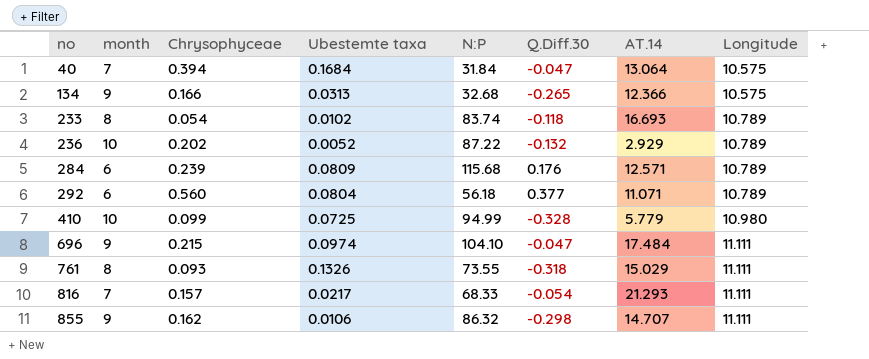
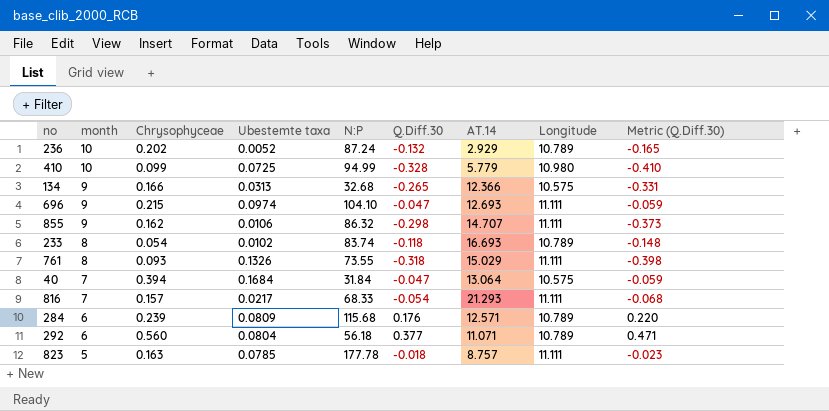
row order: no ascending -> month descending
column Metric (Q.Diff.30) | formula: none -> [Q.Diff.30] * 1.25
236 | N:P: 87.22 -> 87.24
696 | AT.14: 17.484 -> 12.693
row 823: none -> 5 | 0.163 | 0.0785 | 177.78 | -0.018 | 8.757 | 11.111 | -0.023

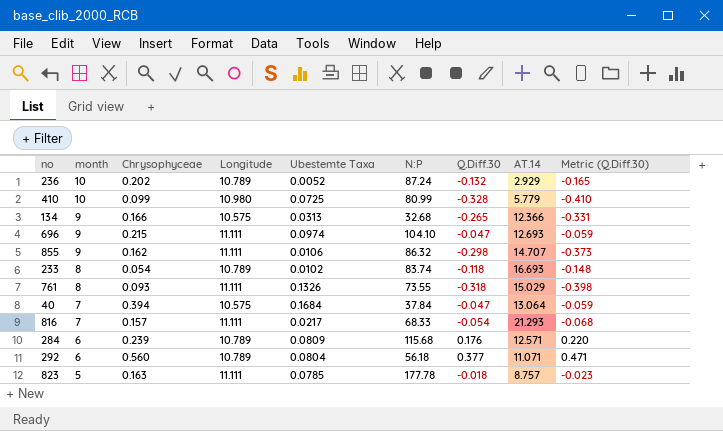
column Longitude | position: 8 -> 4
column name: Ubestemte taxa -> Ubestemte Taxa
410 | N:P: 94.99 -> 80.99
40 | N:P: 31.84 -> 37.84

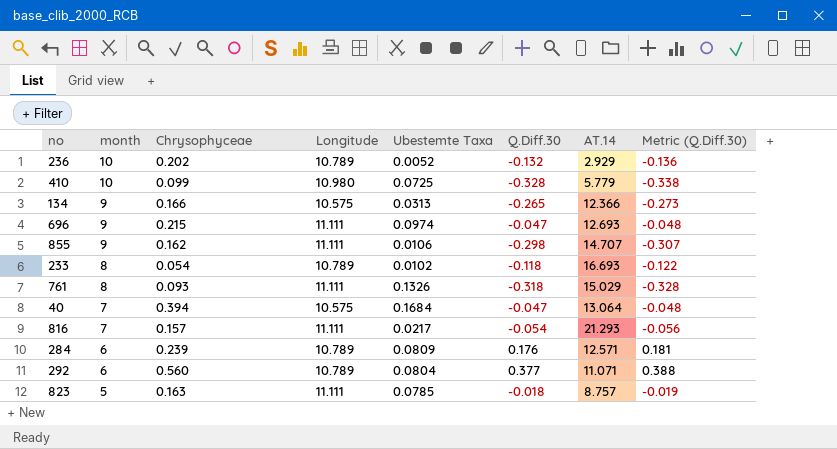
column N:P | position: 6 -> none
column Metric (Q.Diff.30) | formula: [Q.Diff.30] * 1.25 -> [Q.Diff.30] * 1.03

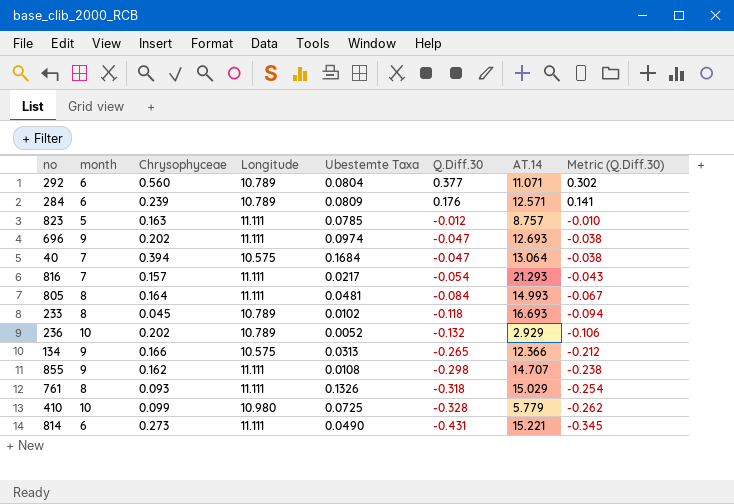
row order: month descending -> Q.Diff.30 descending
column Metric (Q.Diff.30) | formula: [Q.Diff.30] * 1.03 -> [Q.Diff.30] * 0.8
823 | Q.Diff.30: -0.018 -> -0.012
696 | Chrysophyceae: 0.215 -> 0.202
row 805: none -> 8 | 0.164 | 11.111 | 0.0481 | -0.084 | 14.993 | -0.067
233 | Chrysophyceae: 0.054 -> 0.045
855 | Ubestemte Taxa: 0.0106 -> 0.0108
row 814: none -> 6 | 0.273 | 11.111 | 0.0490 | -0.431 | 15.221 | -0.345

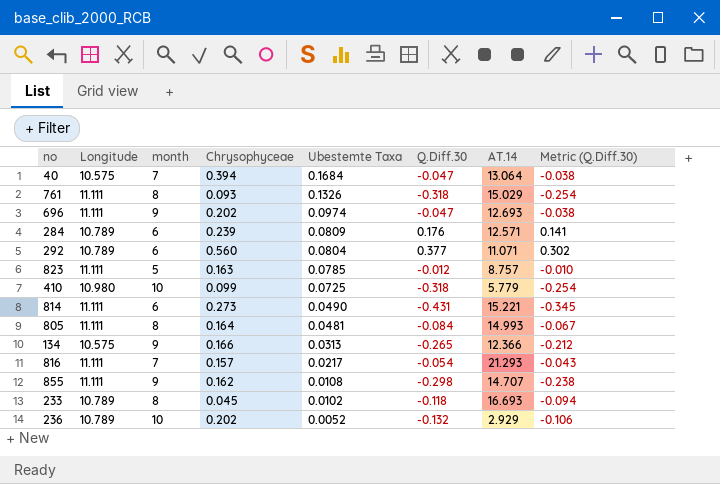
row order: Q.Diff.30 descending -> Ubestemte Taxa descending
column Longitude | position: 4 -> 2
410 | Q.Diff.30: -0.328 -> -0.318
410 | Metric (Q.Diff.30): -0.262 -> -0.254

